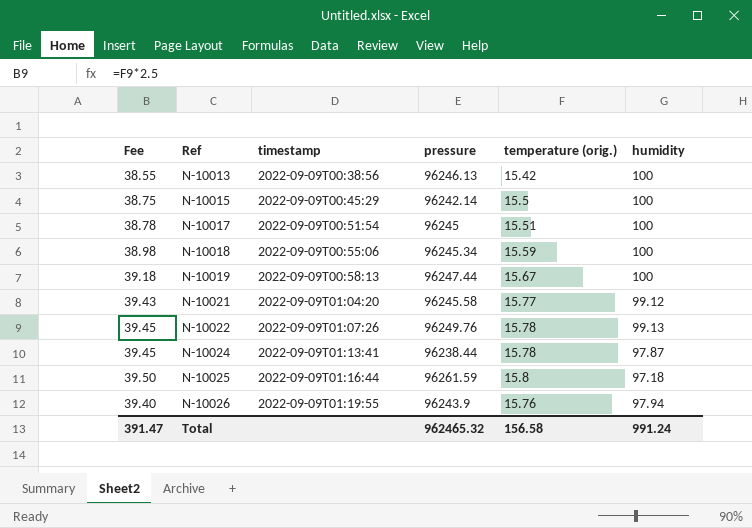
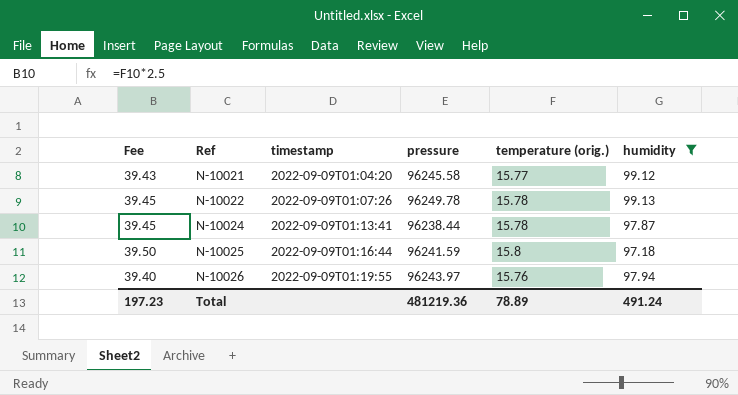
filter: none -> humidity != 100
N-10022 | pressure: 96249.76 -> 96249.78
N-10025 | pressure: 96261.59 -> 96241.59
N-10026 | pressure: 96243.9 -> 96243.97
Total | Fee: 391.47 -> 197.23
Total | pressure: 962465.32 -> 481219.36
Total | temperature (orig.): 156.58 -> 78.89
Total | humidity: 991.24 -> 491.24

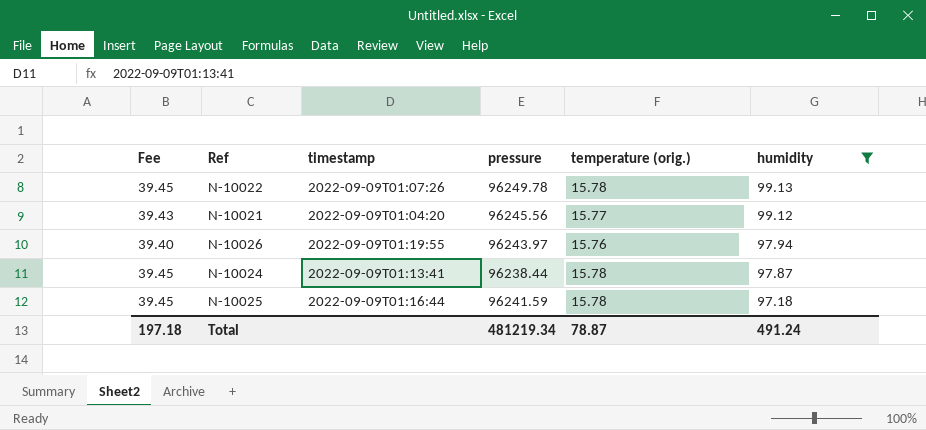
row order: Ref ascending -> humidity descending
N-10021 | pressure: 96245.58 -> 96245.56
N-10025 | Fee: 39.50 -> 39.45
N-10025 | temperature (orig.): 15.8 -> 15.78
Total | Fee: 197.23 -> 197.18
Total | pressure: 481219.36 -> 481219.34
Total | temperature (orig.): 78.89 -> 78.87

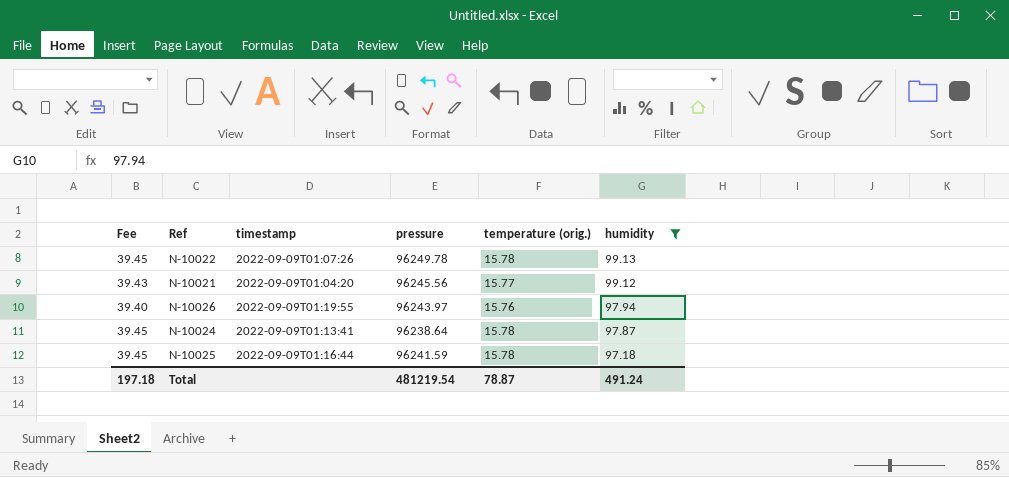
N-10024 | pressure: 96238.44 -> 96238.64
Total | pressure: 481219.34 -> 481219.54

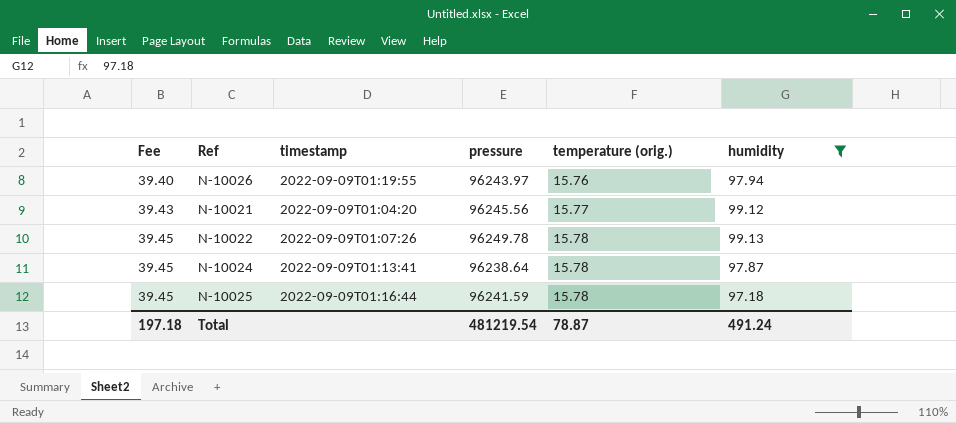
row order: humidity descending -> Fee ascending

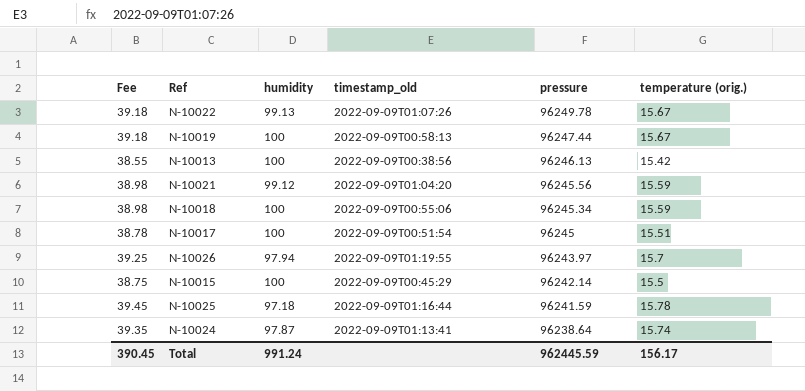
filter: humidity != 100 -> none
row order: Fee ascending -> pressure descending
column humidity | position: 6 -> 3
column name: timestamp -> timestamp_old
N-10022 | Fee: 39.45 -> 39.18
N-10022 | temperature (orig.): 15.78 -> 15.67
N-10021 | Fee: 39.43 -> 38.98
N-10021 | temperature (orig.): 15.77 -> 15.59
N-10026 | Fee: 39.40 -> 39.25
N-10026 | temperature (orig.): 15.76 -> 15.7
N-10024 | Fee: 39.45 -> 39.35
N-10024 | temperature (orig.): 15.78 -> 15.74
Total | Fee: 197.18 -> 390.45
Total | humidity: 491.24 -> 991.24
Total | pressure: 481219.54 -> 962445.59
Total | temperature (orig.): 78.87 -> 156.17

